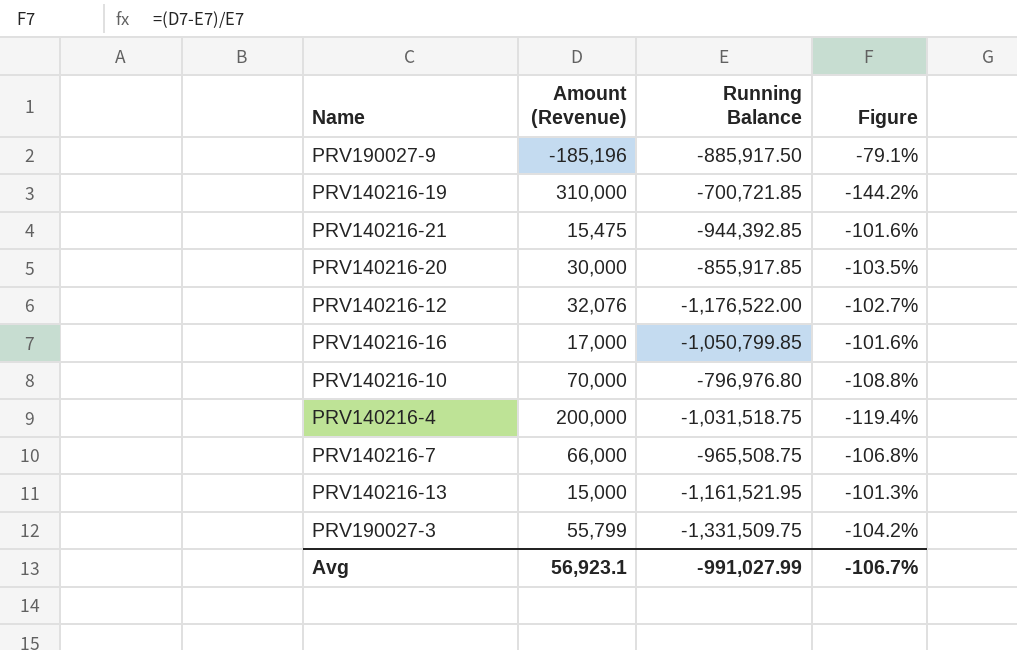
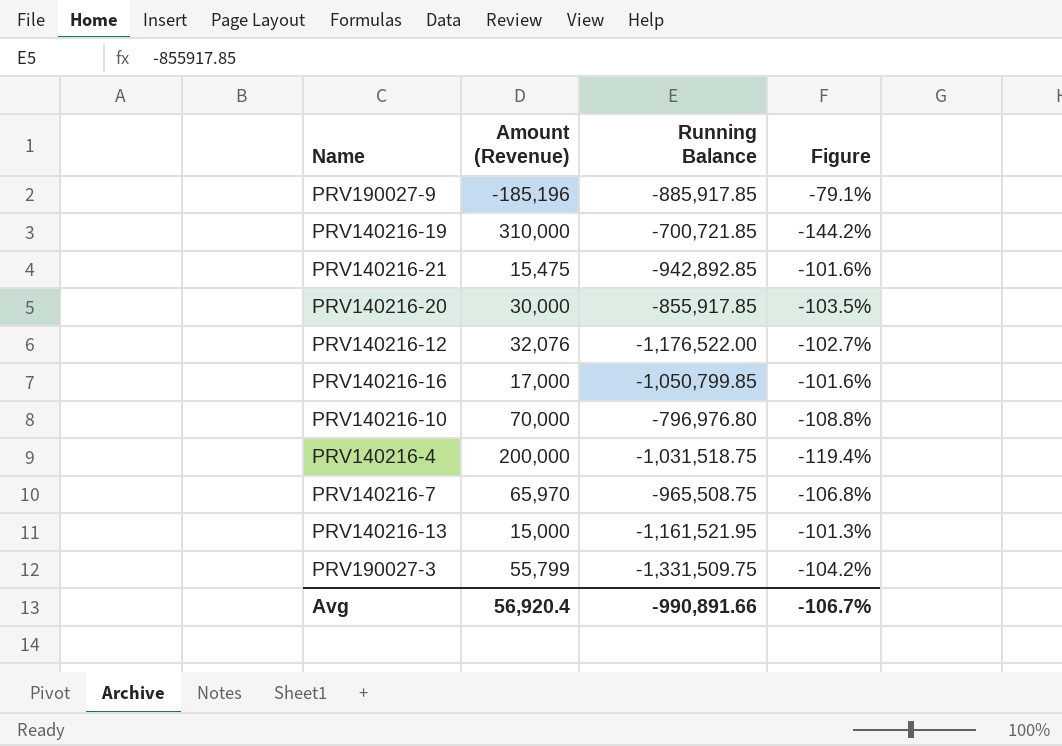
PRV190027-9 | Running Balance: -885,917.50 -> -885,917.85
PRV140216-21 | Running Balance: -944,392.85 -> -942,892.85
PRV140216-7 | Amount (Revenue): 66,000 -> 65,970
Avg | Amount (Revenue): 56,923.1 -> 56,920.4
Avg | Running Balance: -991,027.99 -> -990,891.66

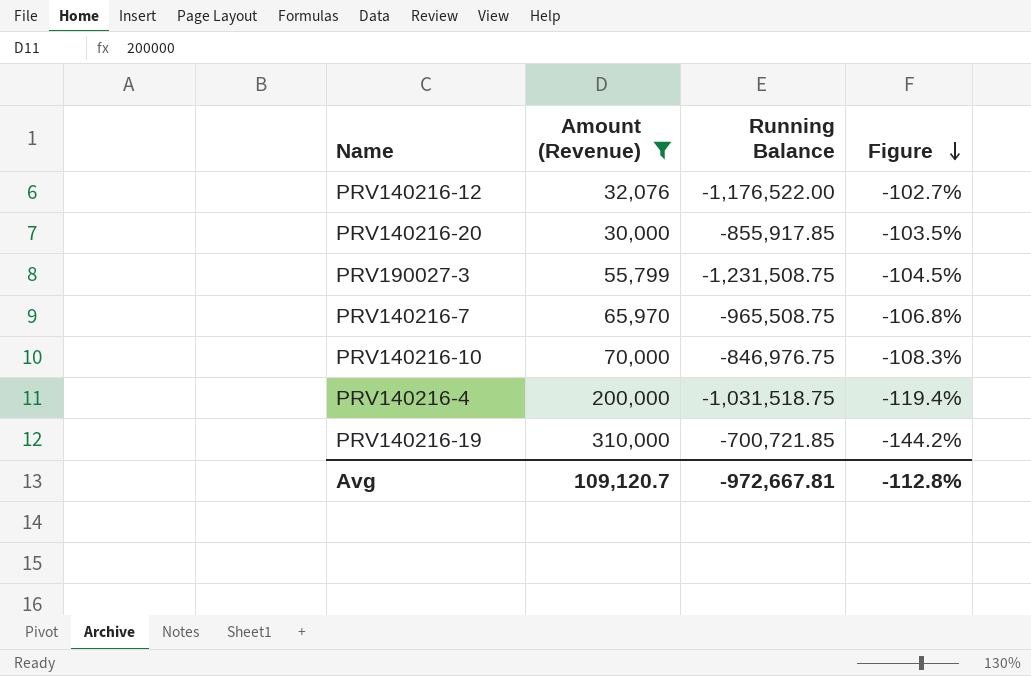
filter: none -> Amount (Revenue) >= 30,000
row order: none -> Figure descending
PRV190027-3 | Running Balance: -1,331,509.75 -> -1,231,508.75
PRV190027-3 | Figure: -104.2% -> -104.5%
PRV140216-10 | Running Balance: -796,976.80 -> -846,976.75
PRV140216-10 | Figure: -108.8% -> -108.3%
Avg | Amount (Revenue): 56,920.4 -> 109,120.7
Avg | Running Balance: -990,891.66 -> -972,667.81
Avg | Figure: -106.7% -> -112.8%

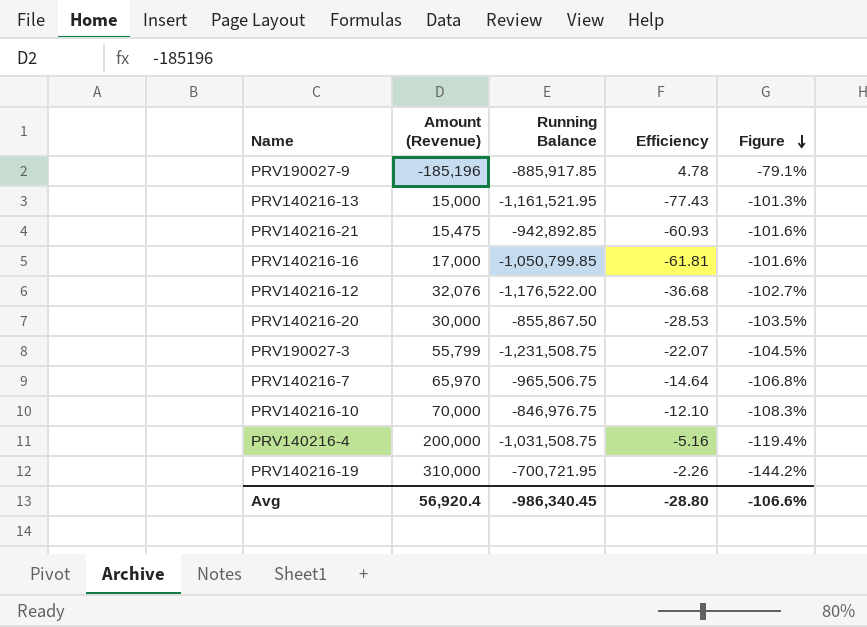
filter: Amount (Revenue) >= 30,000 -> none
column Efficiency | formula: none -> [Running Balance] / [Amount (Revenue)]
PRV140216-20 | Running Balance: -855,917.85 -> -855,867.50
PRV140216-7 | Running Balance: -965,508.75 -> -965,506.75
PRV140216-4 | Running Balance: -1,031,518.75 -> -1,031,508.75
PRV140216-19 | Running Balance: -700,721.85 -> -700,721.95
Avg | Amount (Revenue): 109,120.7 -> 56,920.4
Avg | Running Balance: -972,667.81 -> -986,340.45
Avg | Figure: -112.8% -> -106.6%

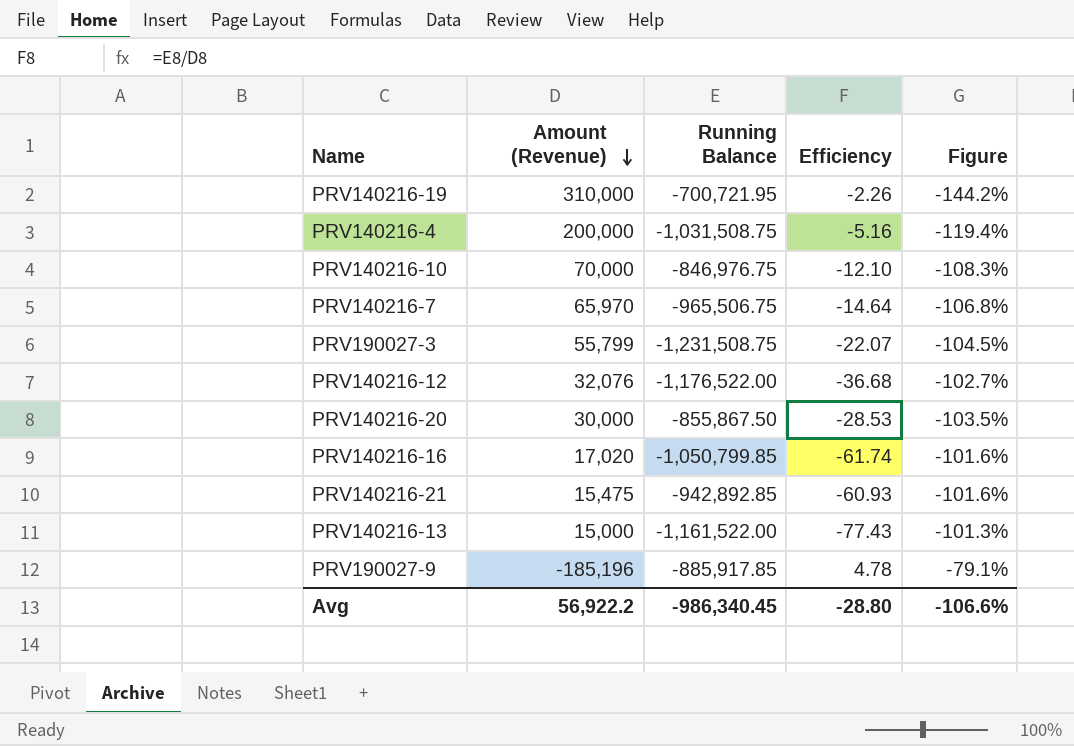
row order: Figure descending -> Amount (Revenue) descending
PRV140216-16 | Amount (Revenue): 17,000 -> 17,020
PRV140216-16 | Efficiency: -61.81 -> -61.74
PRV140216-13 | Running Balance: -1,161,521.95 -> -1,161,522.00
Avg | Amount (Revenue): 56,920.4 -> 56,922.2

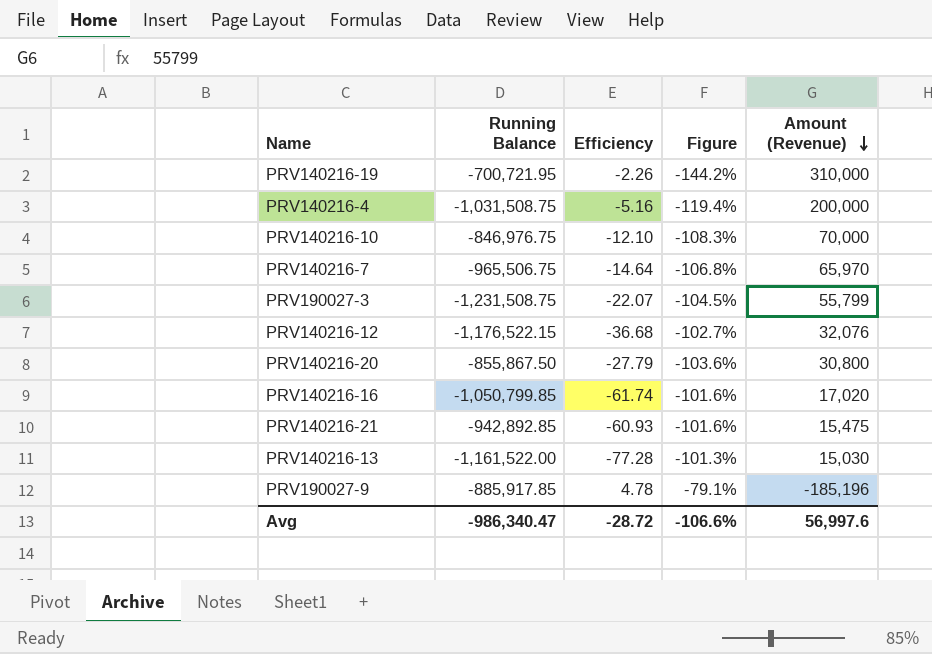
column Amount (Revenue) | position: 2 -> 5
PRV140216-12 | Running Balance: -1,176,522.00 -> -1,176,522.15
PRV140216-20 | Efficiency: -28.53 -> -27.79
PRV140216-20 | Figure: -103.5% -> -103.6%
PRV140216-20 | Amount (Revenue): 30,000 -> 30,800
PRV140216-13 | Efficiency: -77.43 -> -77.28
PRV140216-13 | Amount (Revenue): 15,000 -> 15,030
Avg | Running Balance: -986,340.45 -> -986,340.47
Avg | Efficiency: -28.80 -> -28.72
Avg | Amount (Revenue): 56,922.2 -> 56,997.6

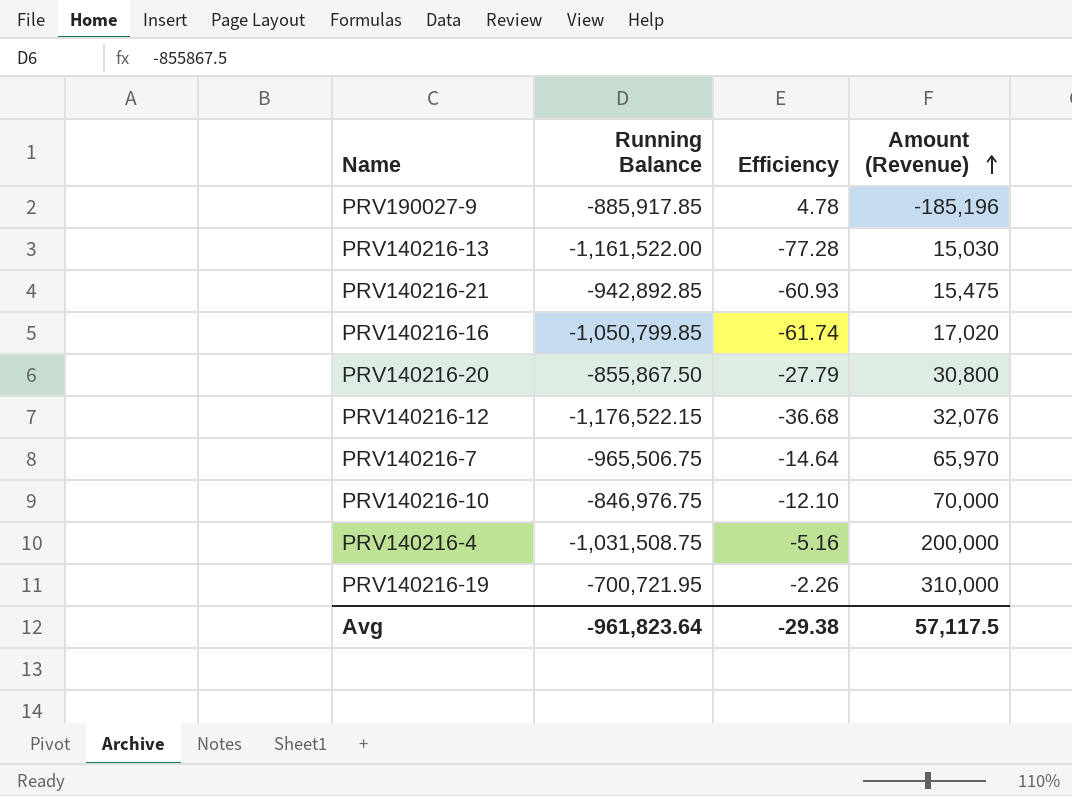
row order: Amount (Revenue) descending -> Amount (Revenue) ascending
column Figure | formula: ([Amount (Revenue)] - [Running Balance]) / [Running Balance] -> none
row PRV190027-3: -1,231,508.75 | -22.07 | -104.5% | 55,799 -> none
Avg | Running Balance: -986,340.47 -> -961,823.64
Avg | Efficiency: -28.72 -> -29.38
Avg | Amount (Revenue): 56,997.6 -> 57,117.5

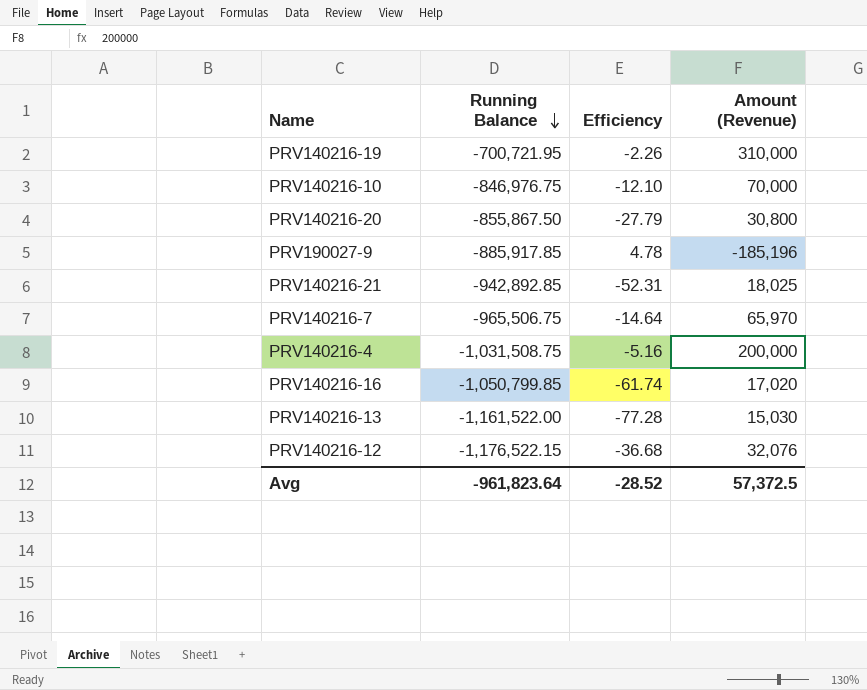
row order: Amount (Revenue) ascending -> Running Balance descending
PRV140216-21 | Efficiency: -60.93 -> -52.31
PRV140216-21 | Amount (Revenue): 15,475 -> 18,025
Avg | Efficiency: -29.38 -> -28.52
Avg | Amount (Revenue): 57,117.5 -> 57,372.5

